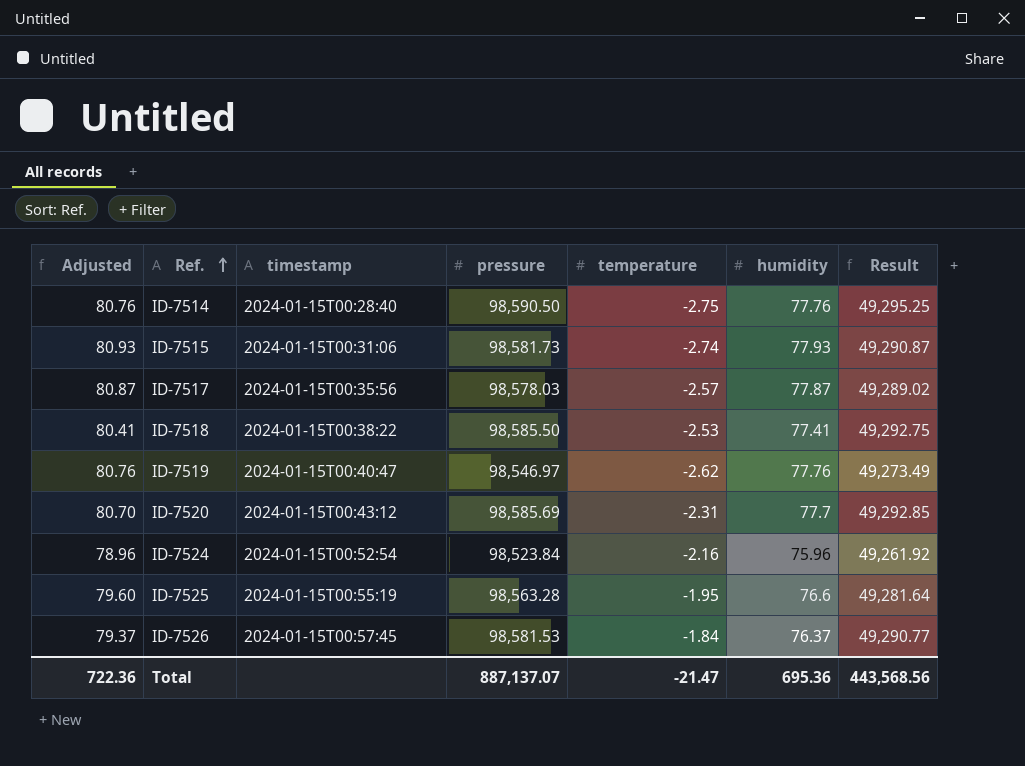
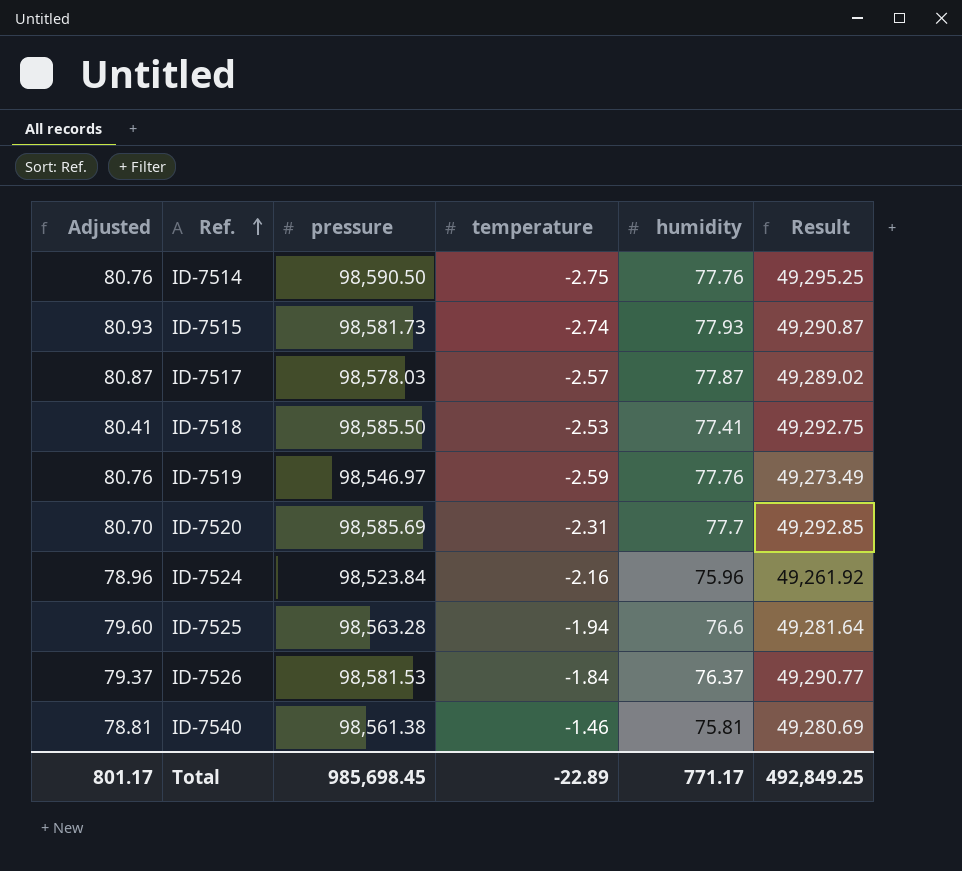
column timestamp | position: 3 -> none
ID-7519 | temperature: -2.62 -> -2.59
ID-7525 | temperature: -1.95 -> -1.94
row ID-7540: none -> 78.81 | 98,561.38 | -1.46 | 75.81 | 49,280.69
Total | Adjusted: 722.36 -> 801.17
Total | pressure: 887,137.07 -> 985,698.45
Total | temperature: -21.47 -> -22.89
Total | humidity: 695.36 -> 771.17
Total | Result: 443,568.56 -> 492,849.25

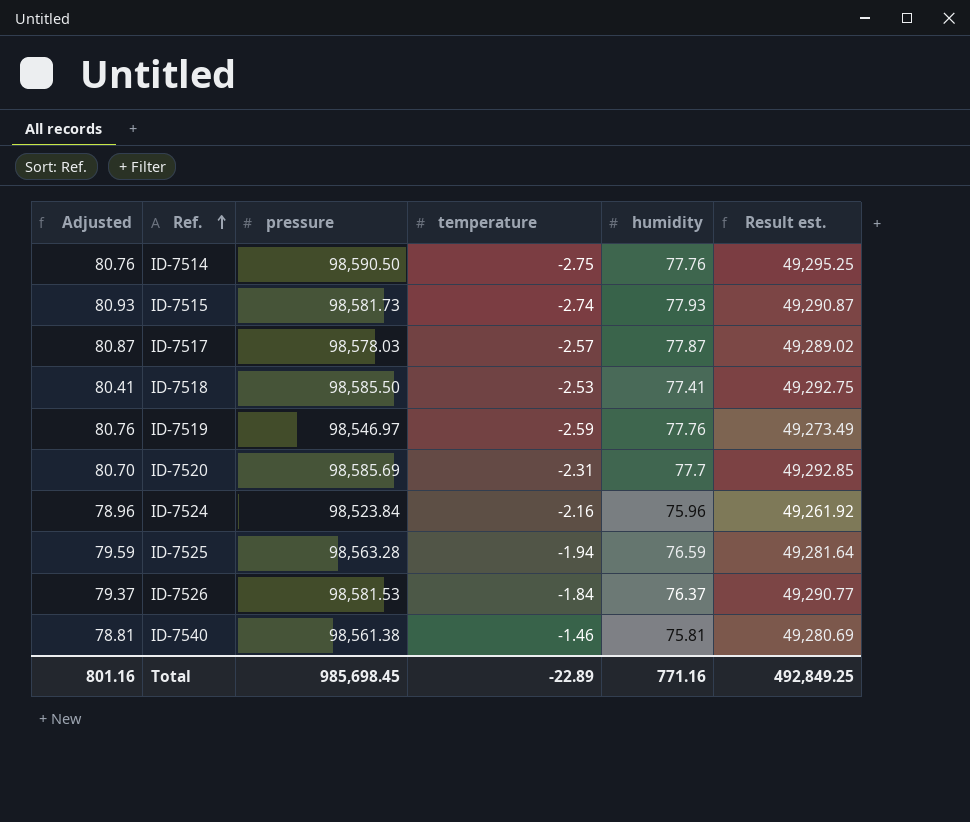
column name: Result -> Result est.
ID-7525 | Adjusted: 79.60 -> 79.59
ID-7525 | humidity: 76.6 -> 76.59
Total | Adjusted: 801.17 -> 801.16
Total | humidity: 771.17 -> 771.16

